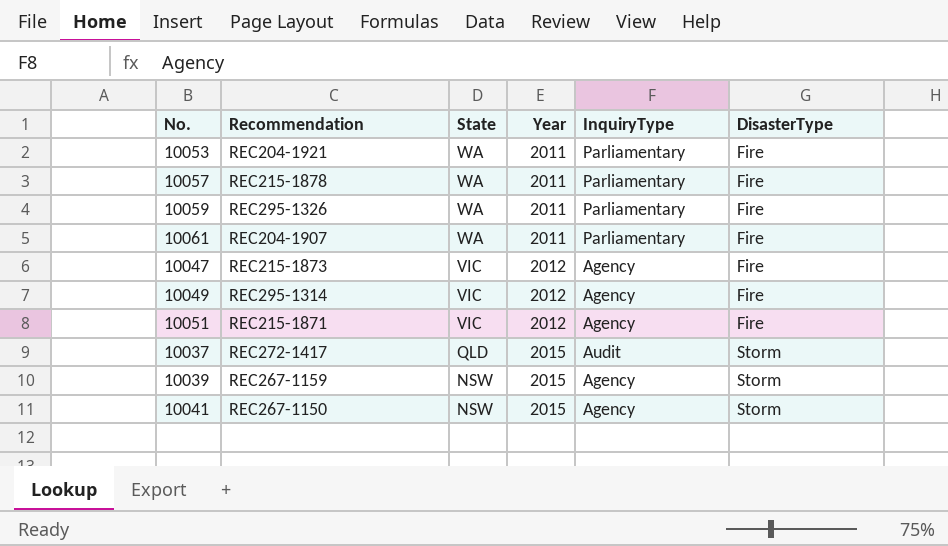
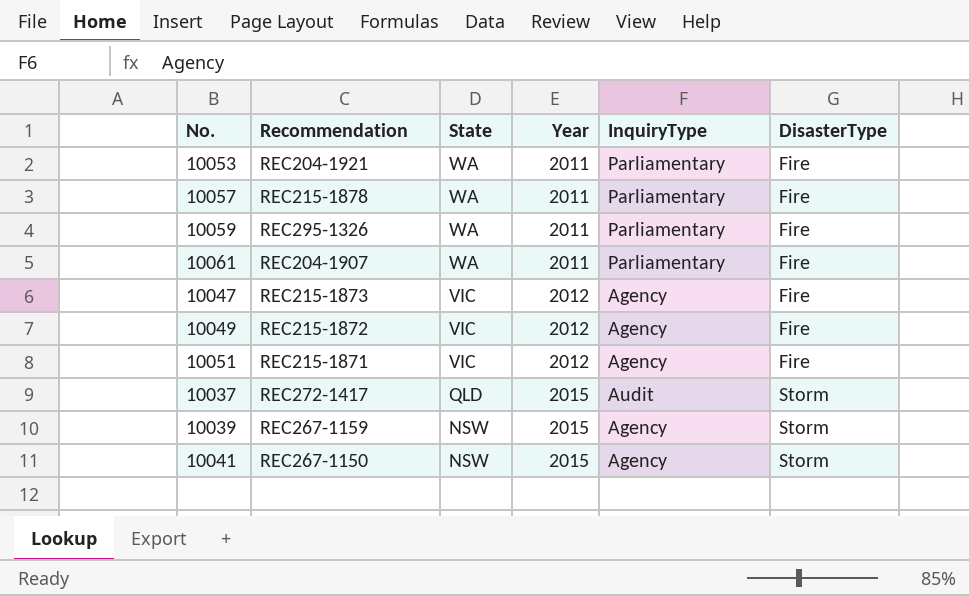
10049 | Recommendation: REC295-1314 -> REC215-1872

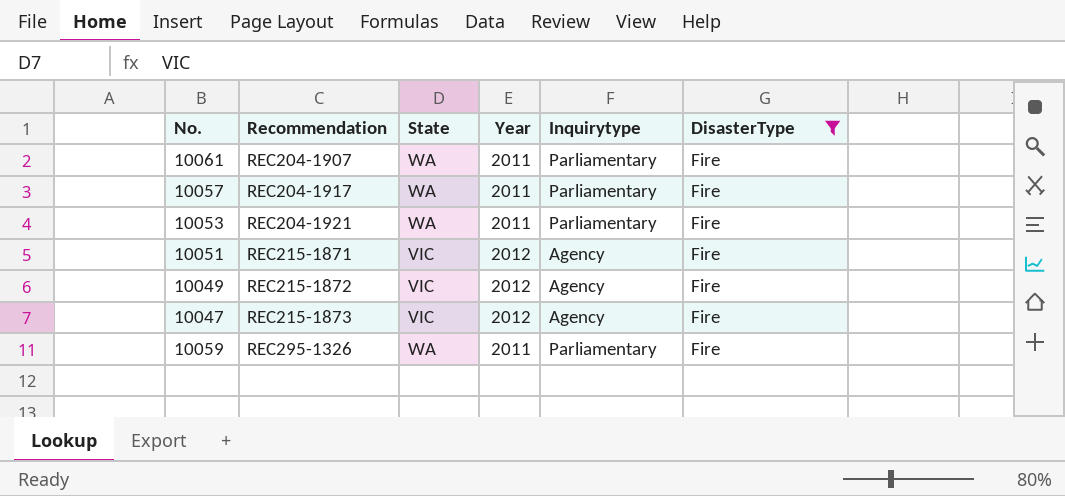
filter: none -> DisasterType = Fire
row order: State descending -> Recommendation ascending
column name: InquiryType -> Inquirytype
10057 | Recommendation: REC215-1878 -> REC204-1917

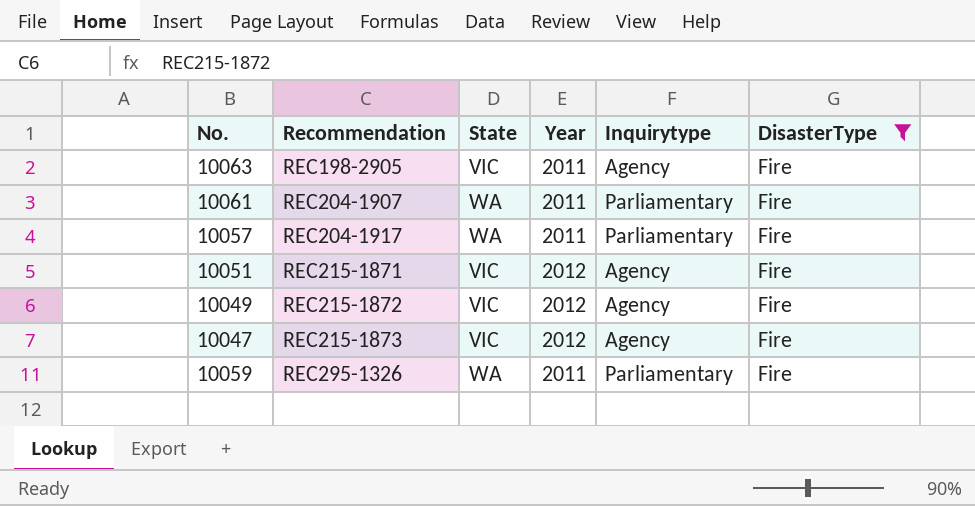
row 10053: REC204-1921 | WA | 2011 | Parliamentary | Fire -> none
row 10063: none -> REC198-2905 | VIC | 2011 | Agency | Fire

